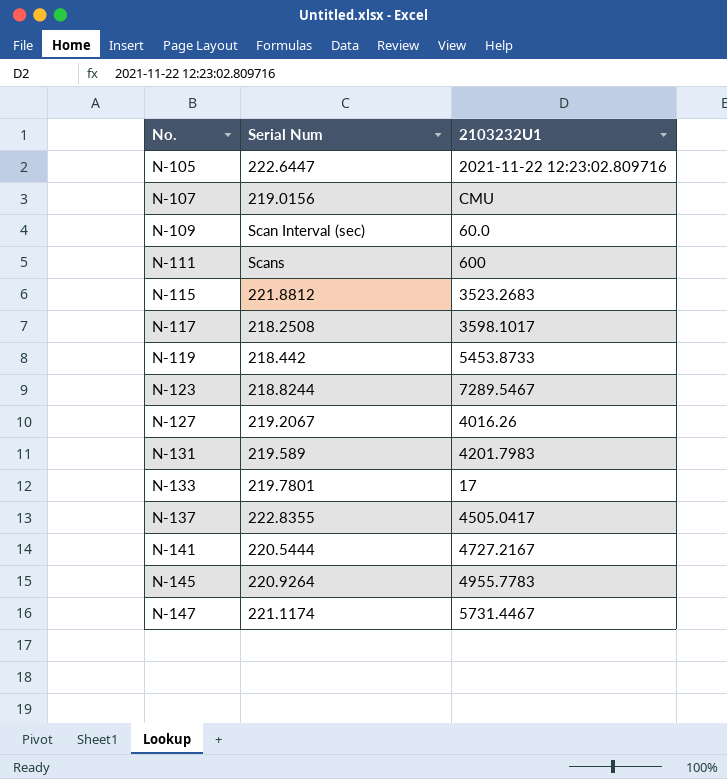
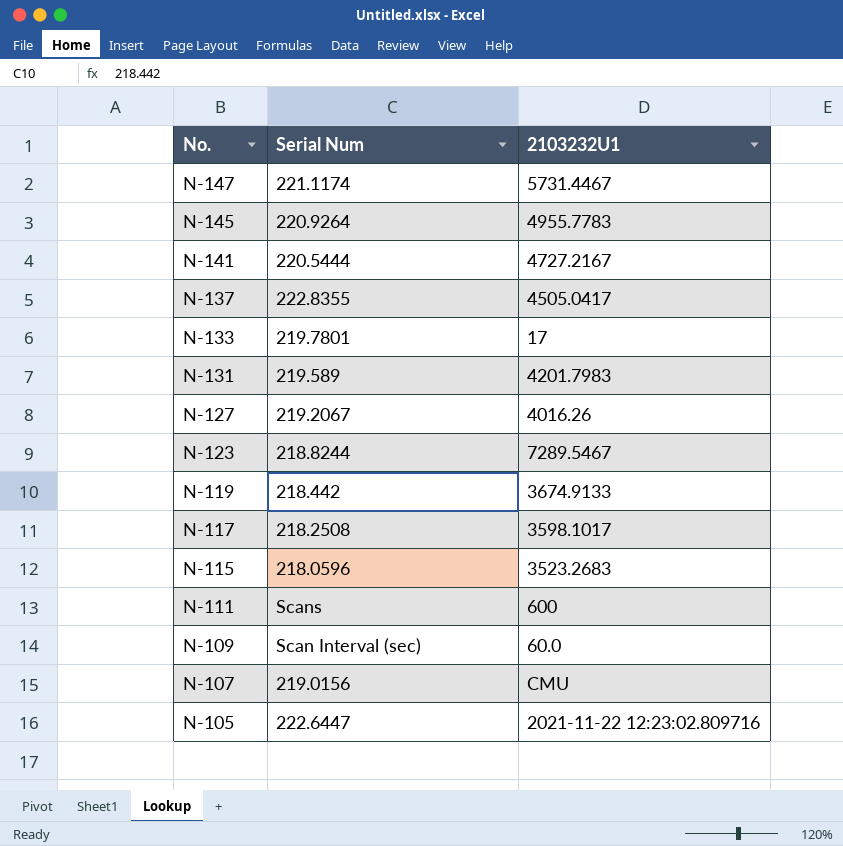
row order: No. ascending -> No. descending
N-119 | 2103232U1: 5453.8733 -> 3674.9133
N-115 | Serial Num: 221.8812 -> 218.0596

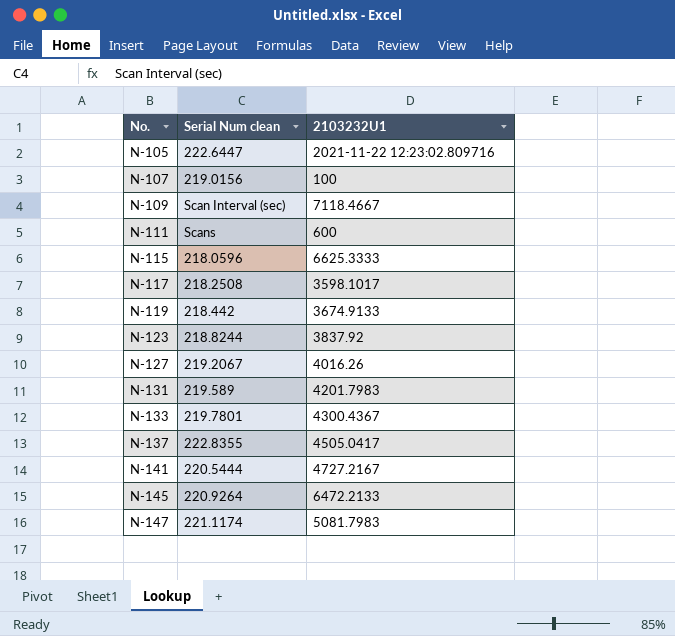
row order: No. descending -> No. ascending
column name: Serial Num -> Serial Num clean
N-107 | 2103232U1: CMU -> 100
N-109 | 2103232U1: 60.0 -> 7118.4667
N-115 | 2103232U1: 3523.2683 -> 6625.3333
N-123 | 2103232U1: 7289.5467 -> 3837.92
N-133 | 2103232U1: 17 -> 4300.4367
N-145 | 2103232U1: 4955.7783 -> 6472.2133
N-147 | 2103232U1: 5731.4467 -> 5081.7983

